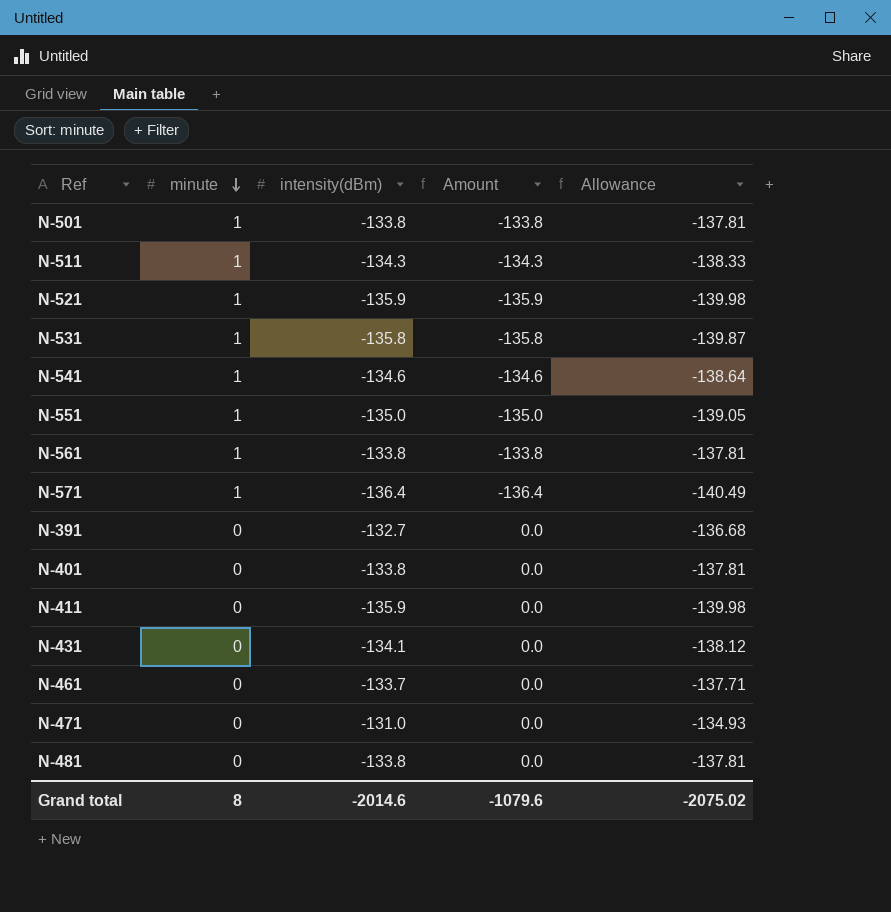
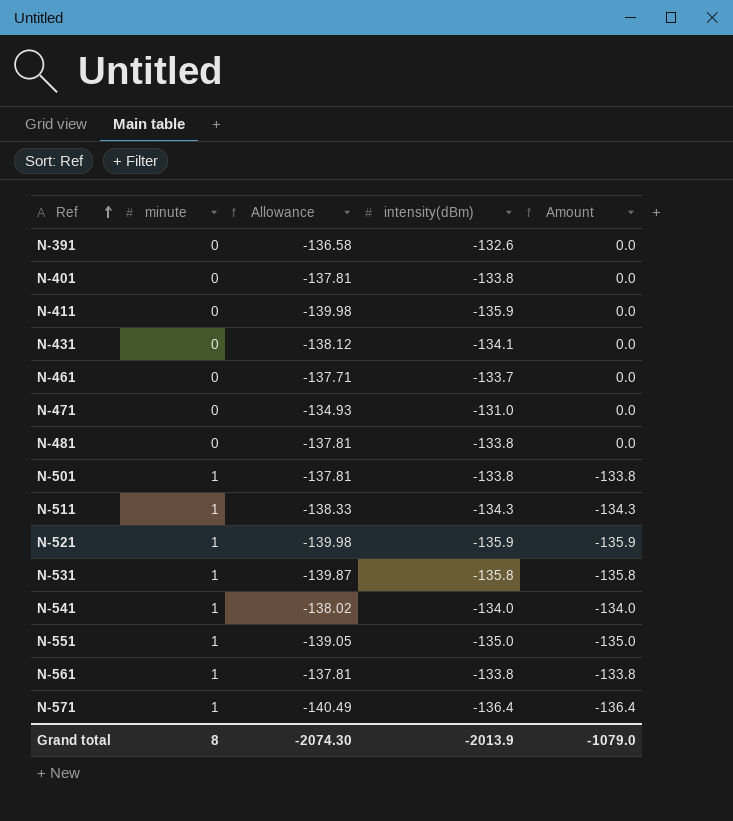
row order: minute descending -> Ref ascending
column Allowance | position: 5 -> 3
N-391 | Allowance: -136.68 -> -136.58
N-391 | intensity(dBm): -132.7 -> -132.6
N-541 | Allowance: -138.64 -> -138.02
N-541 | intensity(dBm): -134.6 -> -134.0
N-541 | Amount: -134.6 -> -134.0
Grand total | Allowance: -2075.02 -> -2074.30
Grand total | intensity(dBm): -2014.6 -> -2013.9
Grand total | Amount: -1079.6 -> -1079.0

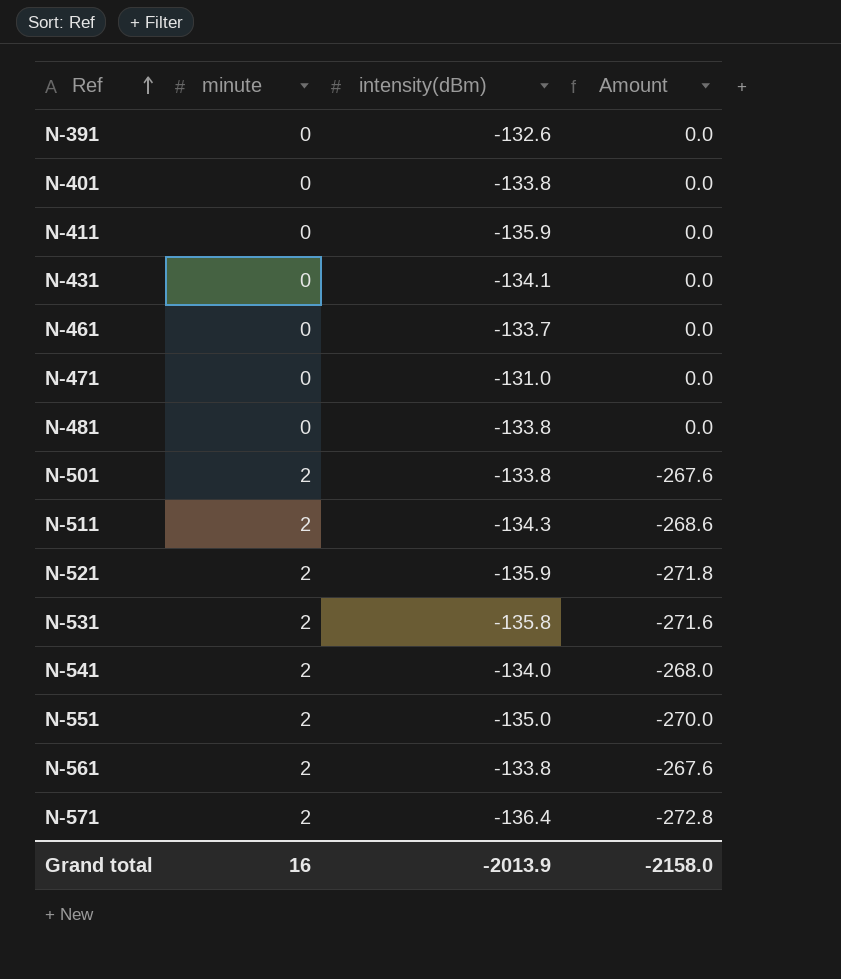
column Allowance | formula: [intensity(dBm)] * 1.03 -> none
N-501 | minute: 1 -> 2
N-501 | Amount: -133.8 -> -267.6
N-511 | minute: 1 -> 2
N-511 | Amount: -134.3 -> -268.6
N-521 | minute: 1 -> 2
N-521 | Amount: -135.9 -> -271.8
N-531 | minute: 1 -> 2
N-531 | Amount: -135.8 -> -271.6
N-541 | minute: 1 -> 2
N-541 | Amount: -134.0 -> -268.0
N-551 | minute: 1 -> 2
N-551 | Amount: -135.0 -> -270.0
N-561 | minute: 1 -> 2
N-561 | Amount: -133.8 -> -267.6
N-571 | minute: 1 -> 2
N-571 | Amount: -136.4 -> -272.8
Grand total | minute: 8 -> 16
Grand total | Amount: -1079.0 -> -2158.0

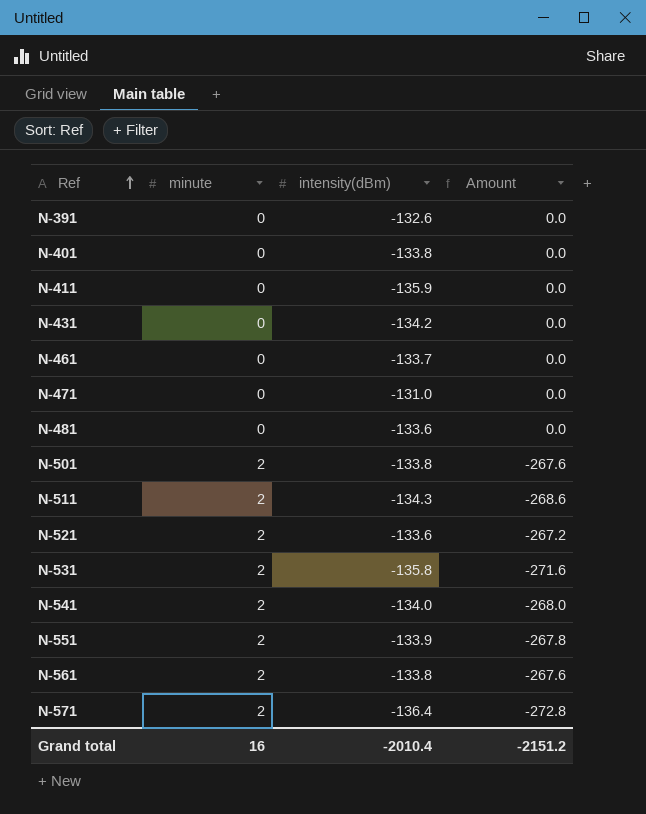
N-431 | intensity(dBm): -134.1 -> -134.2
N-481 | intensity(dBm): -133.8 -> -133.6
N-521 | intensity(dBm): -135.9 -> -133.6
N-521 | Amount: -271.8 -> -267.2
N-551 | intensity(dBm): -135.0 -> -133.9
N-551 | Amount: -270.0 -> -267.8
Grand total | intensity(dBm): -2013.9 -> -2010.4
Grand total | Amount: -2158.0 -> -2151.2

